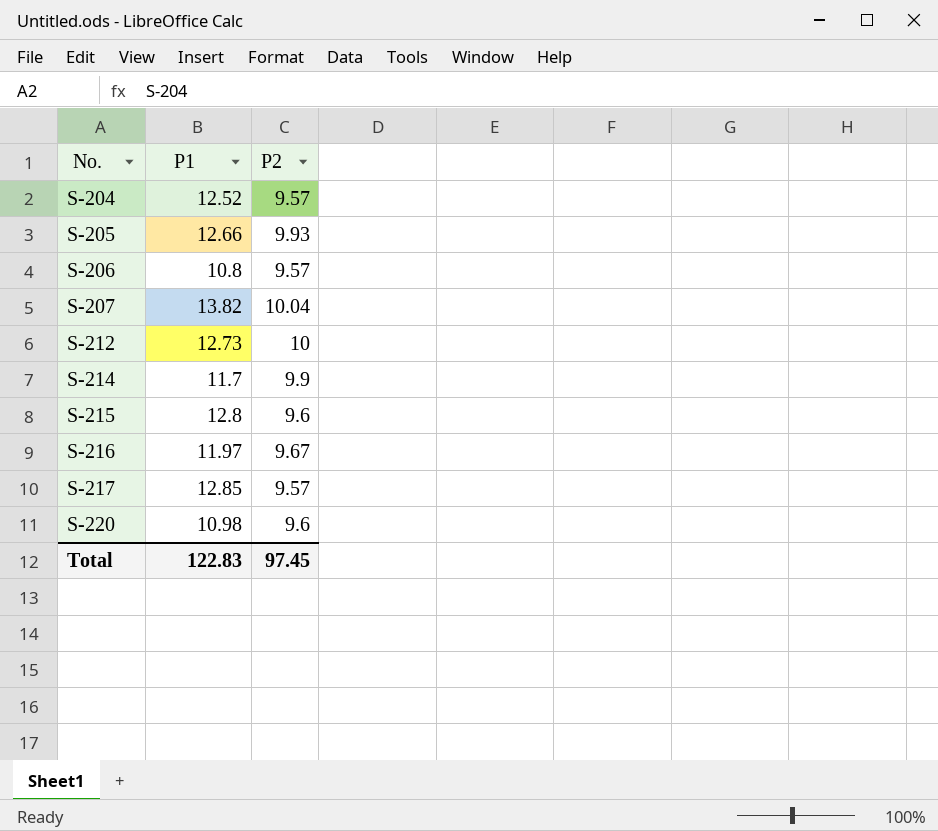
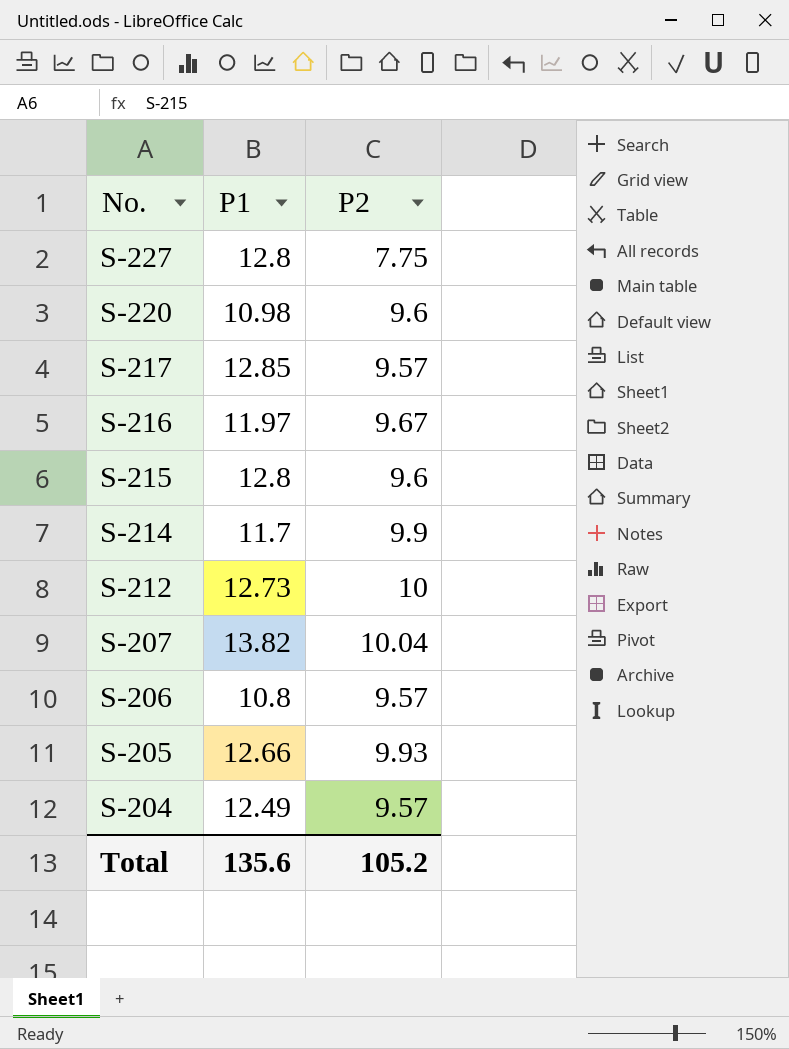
row order: No. ascending -> No. descending
row S-227: none -> 12.8 | 7.75
S-204 | P1: 12.52 -> 12.49
Total | P1: 122.83 -> 135.6
Total | P2: 97.45 -> 105.2

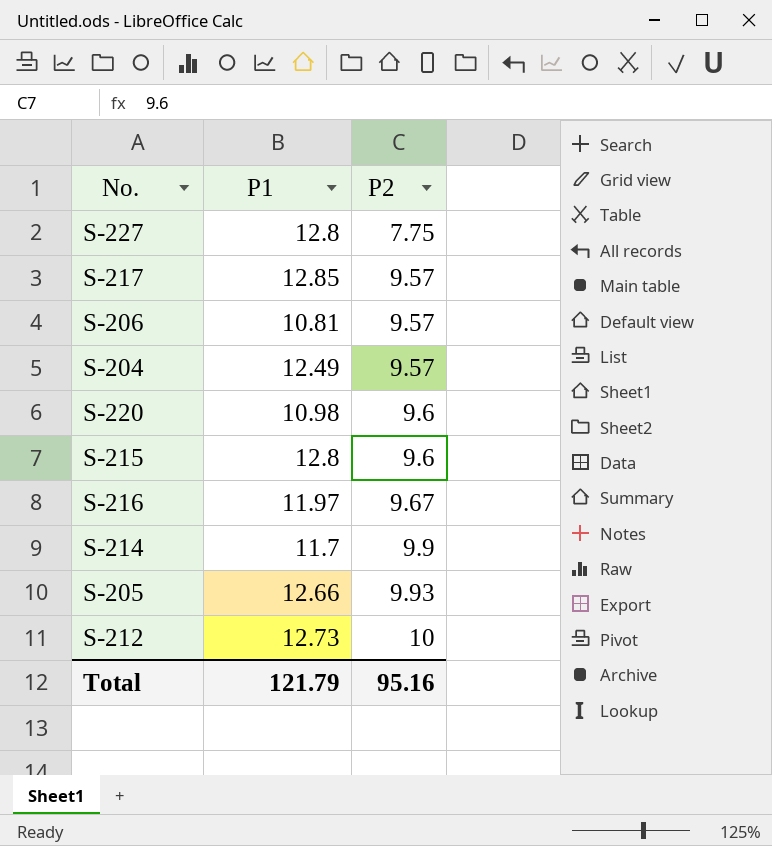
row order: No. descending -> P2 ascending
row S-207: 13.82 | 10.04 -> none
S-206 | P1: 10.8 -> 10.81
Total | P1: 135.6 -> 121.79
Total | P2: 105.2 -> 95.16

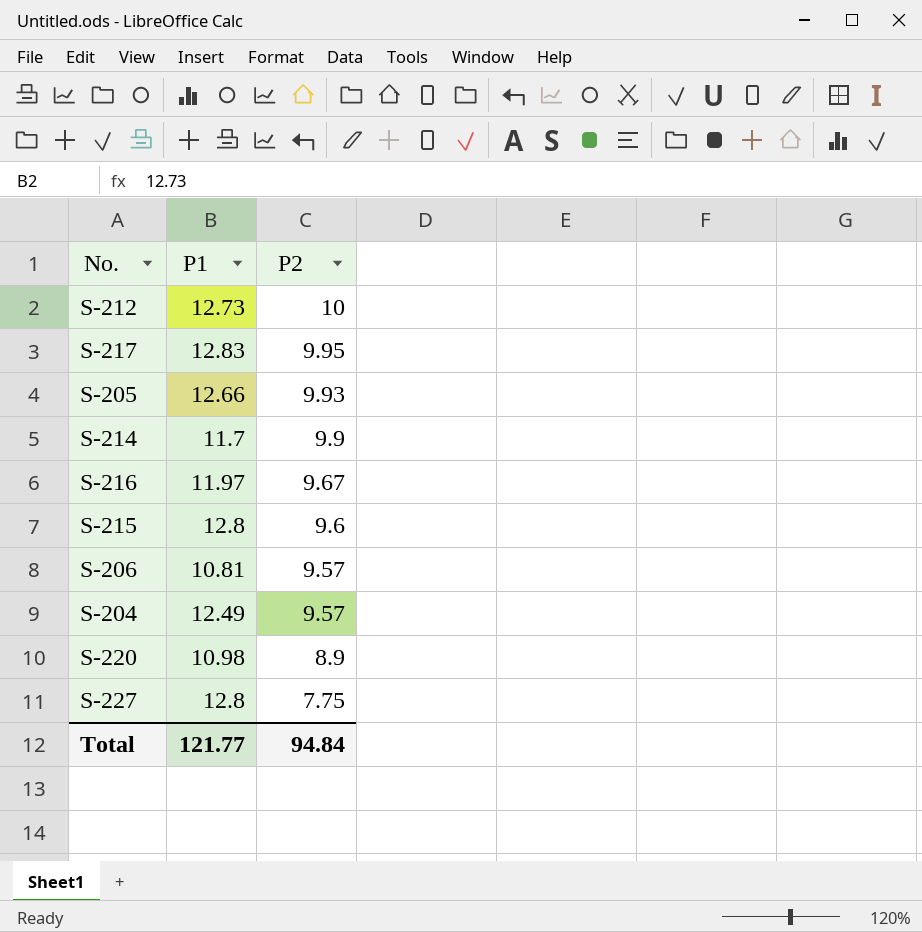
row order: P2 ascending -> P2 descending
S-217 | P1: 12.85 -> 12.83
S-217 | P2: 9.57 -> 9.95
S-220 | P2: 9.6 -> 8.9
Total | P1: 121.79 -> 121.77
Total | P2: 95.16 -> 94.84

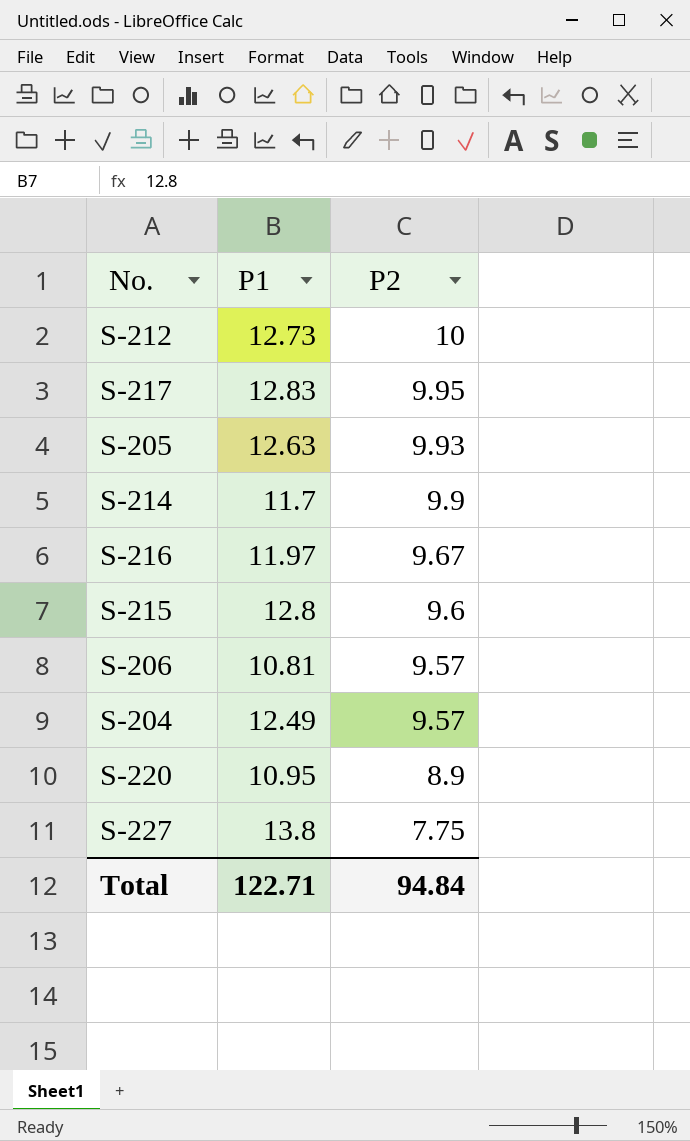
S-205 | P1: 12.66 -> 12.63
S-220 | P1: 10.98 -> 10.95
S-227 | P1: 12.8 -> 13.8
Total | P1: 121.77 -> 122.71

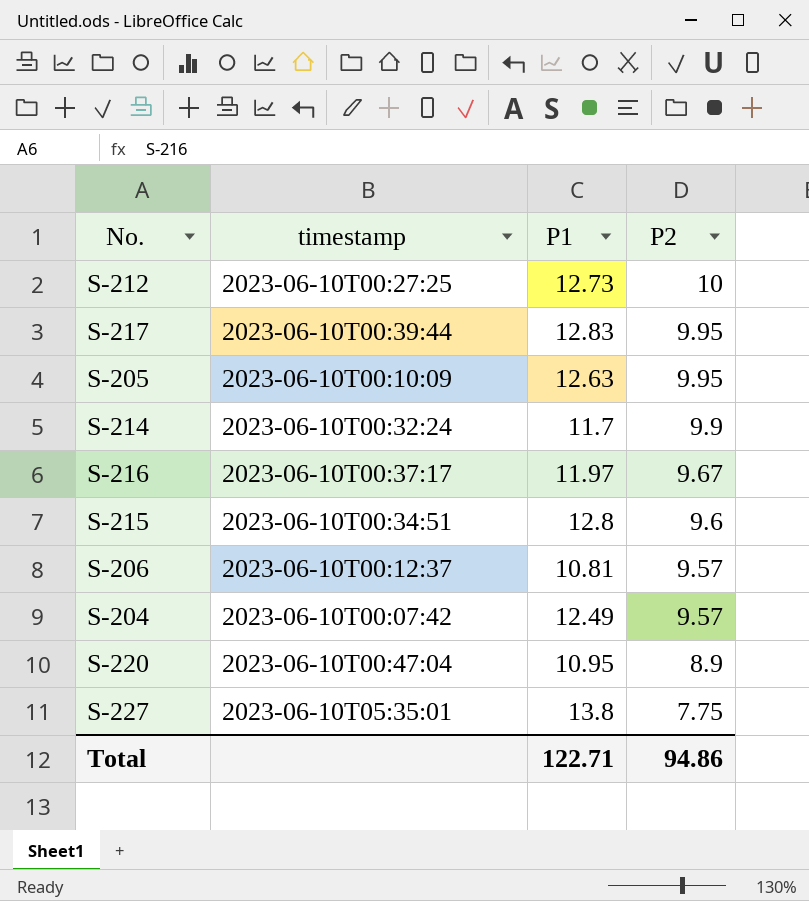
column timestamp | position: none -> 2
S-205 | P2: 9.93 -> 9.95
Total | P2: 94.84 -> 94.86

